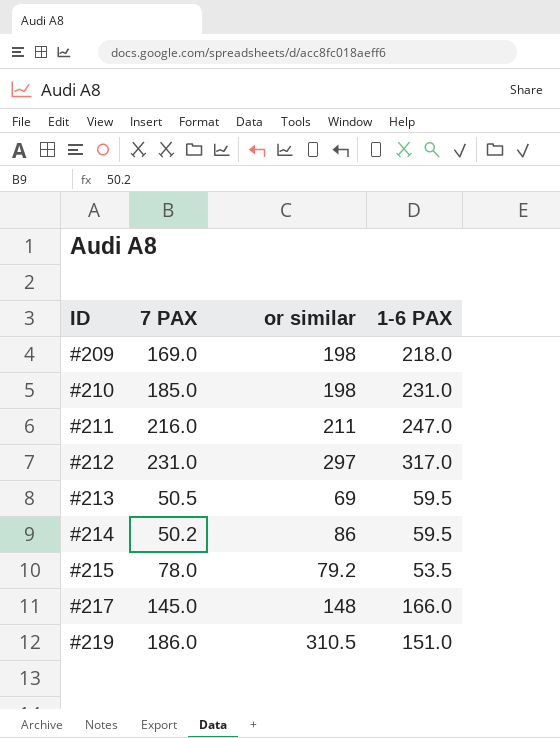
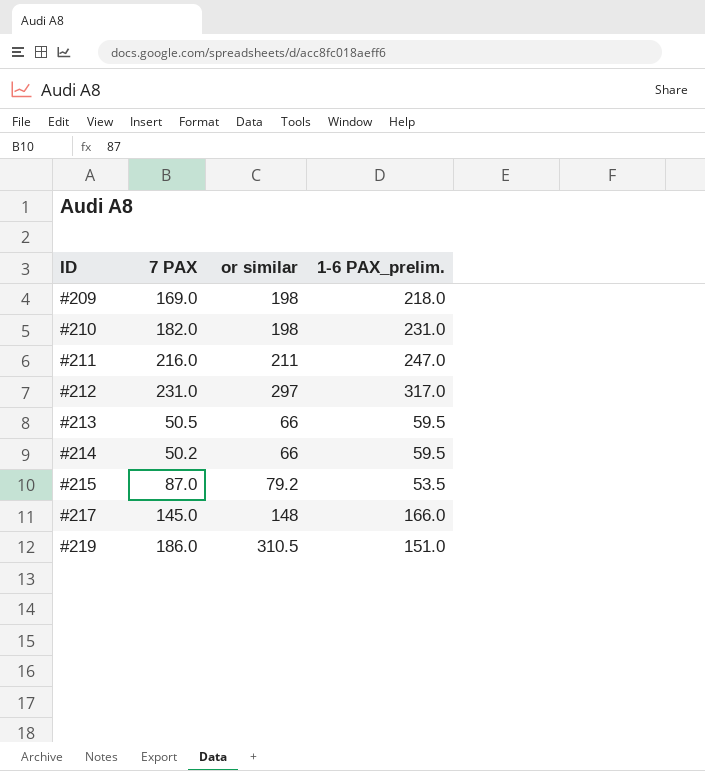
column name: 1-6 PAX -> 1-6 PAX_prelim.
#210 | 7 PAX: 185.0 -> 182.0
#213 | or similar: 69 -> 66
#214 | or similar: 86 -> 66
#215 | 7 PAX: 78.0 -> 87.0

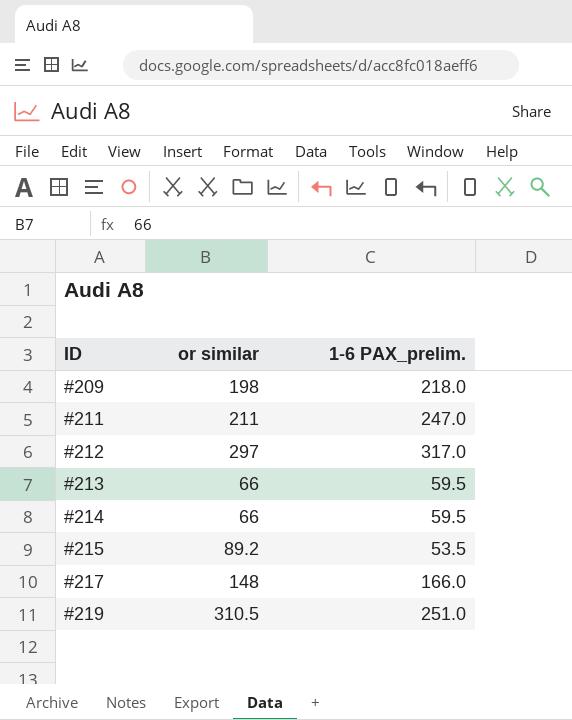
column 7 PAX | position: 2 -> none
row #210: 182.0 | 198 | 231.0 -> none
#215 | or similar: 79.2 -> 89.2
#219 | 1-6 PAX_prelim.: 151.0 -> 251.0

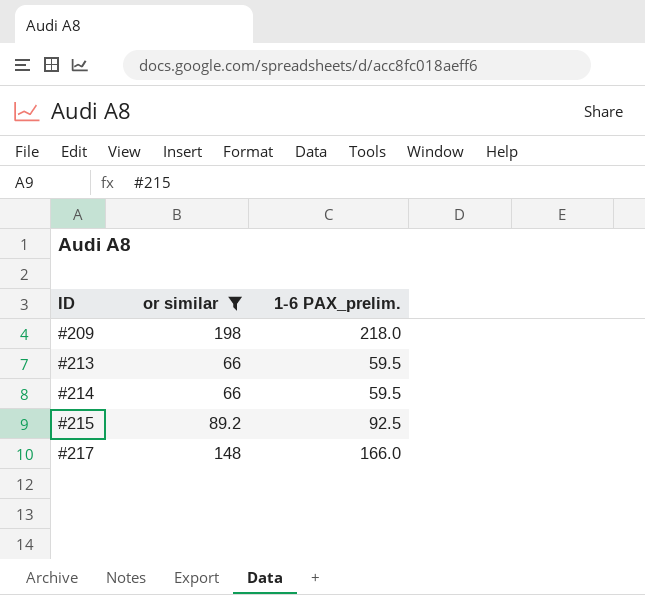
filter: none -> or similar <= 198
#215 | 1-6 PAX_prelim.: 53.5 -> 92.5

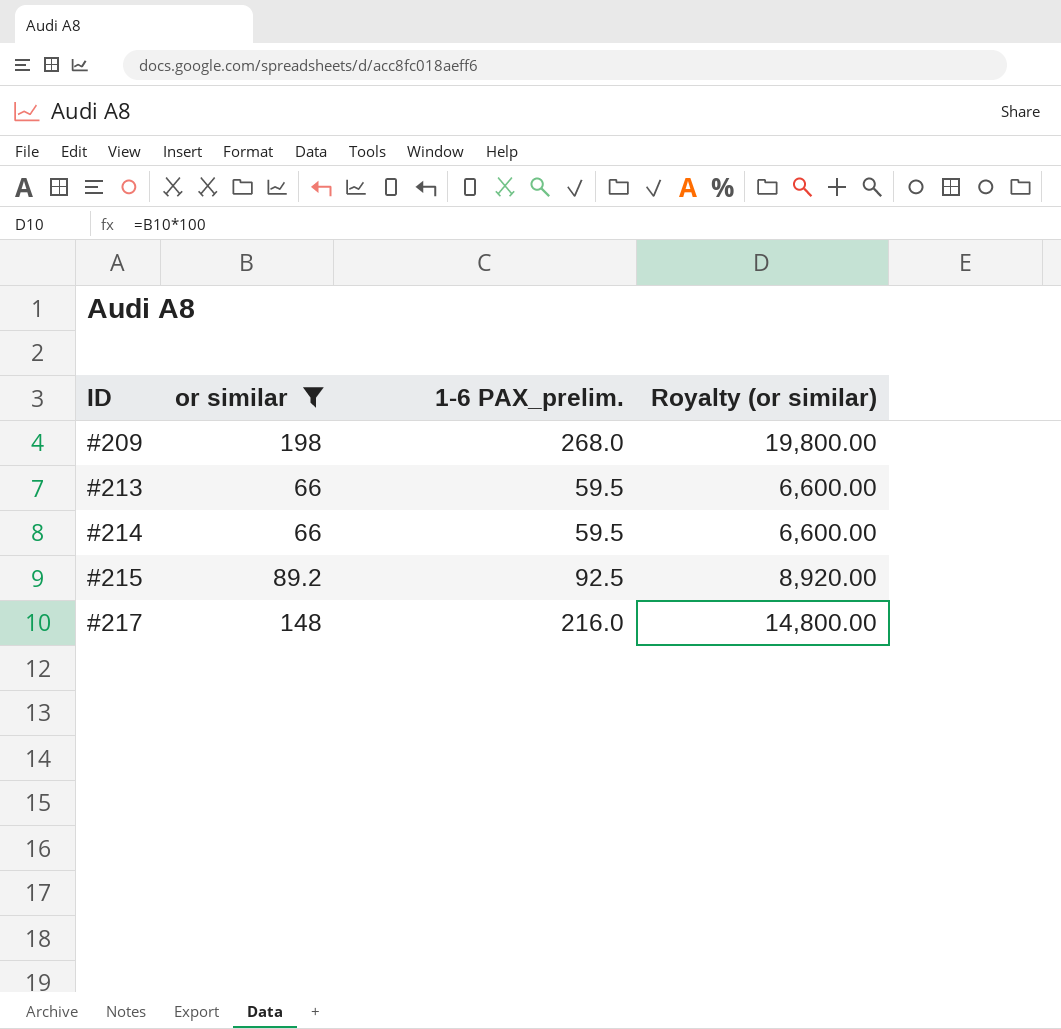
column Royalty (or similar) | formula: none -> [or similar] * 100
#209 | 1-6 PAX_prelim.: 218.0 -> 268.0
#217 | 1-6 PAX_prelim.: 166.0 -> 216.0

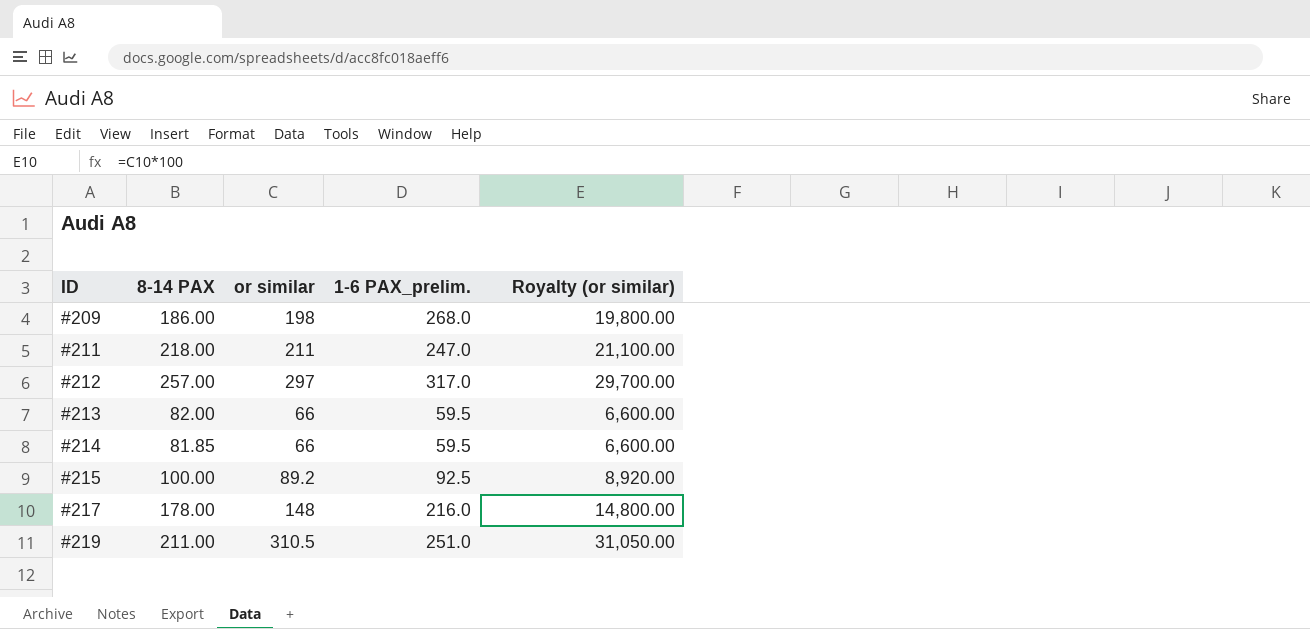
filter: or similar <= 198 -> none
column 8-14 PAX | position: none -> 2

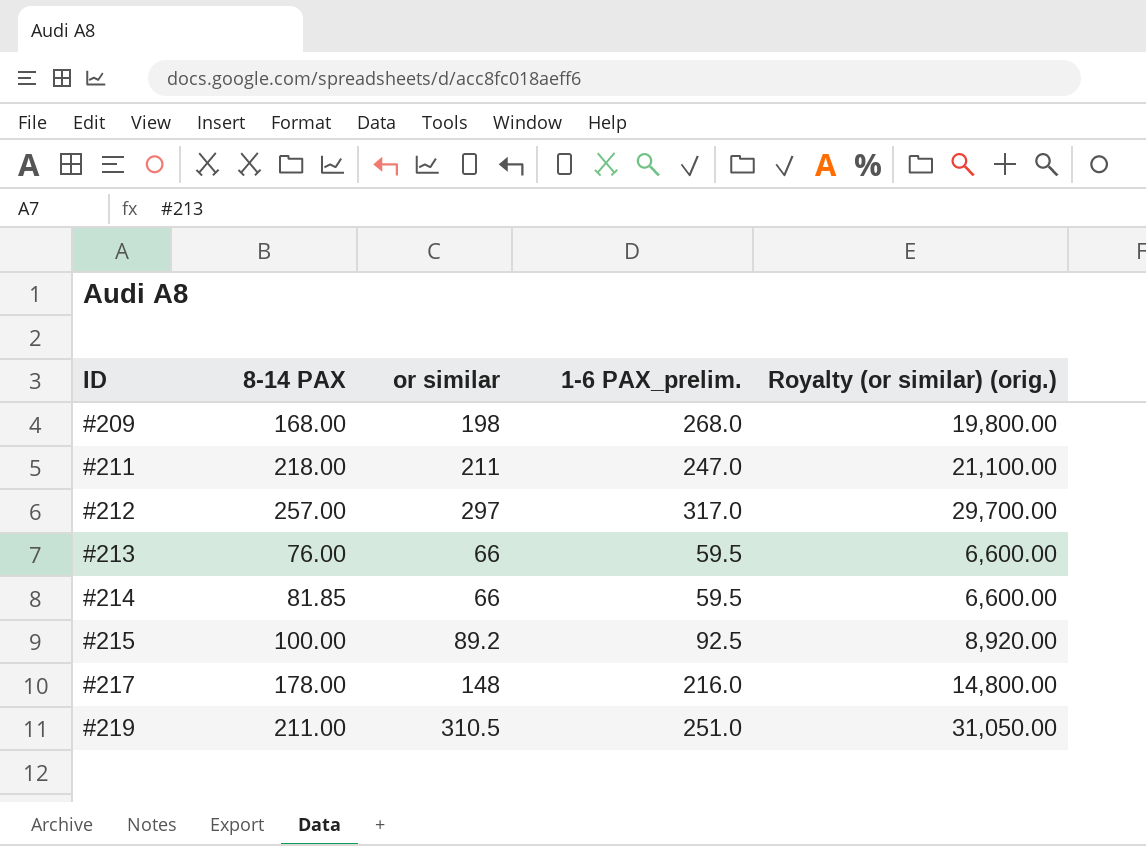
column name: Royalty (or similar) -> Royalty (or similar) (orig.)
#209 | 8-14 PAX: 186.00 -> 168.00
#213 | 8-14 PAX: 82.00 -> 76.00

